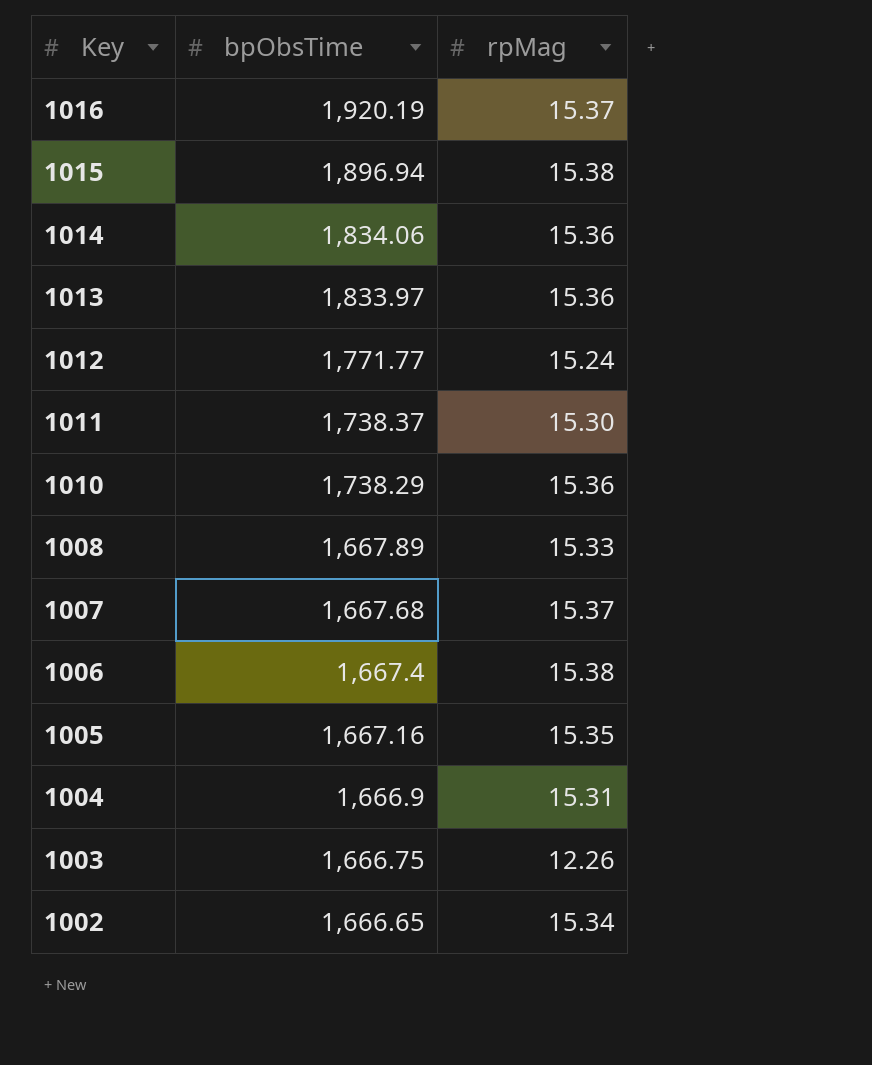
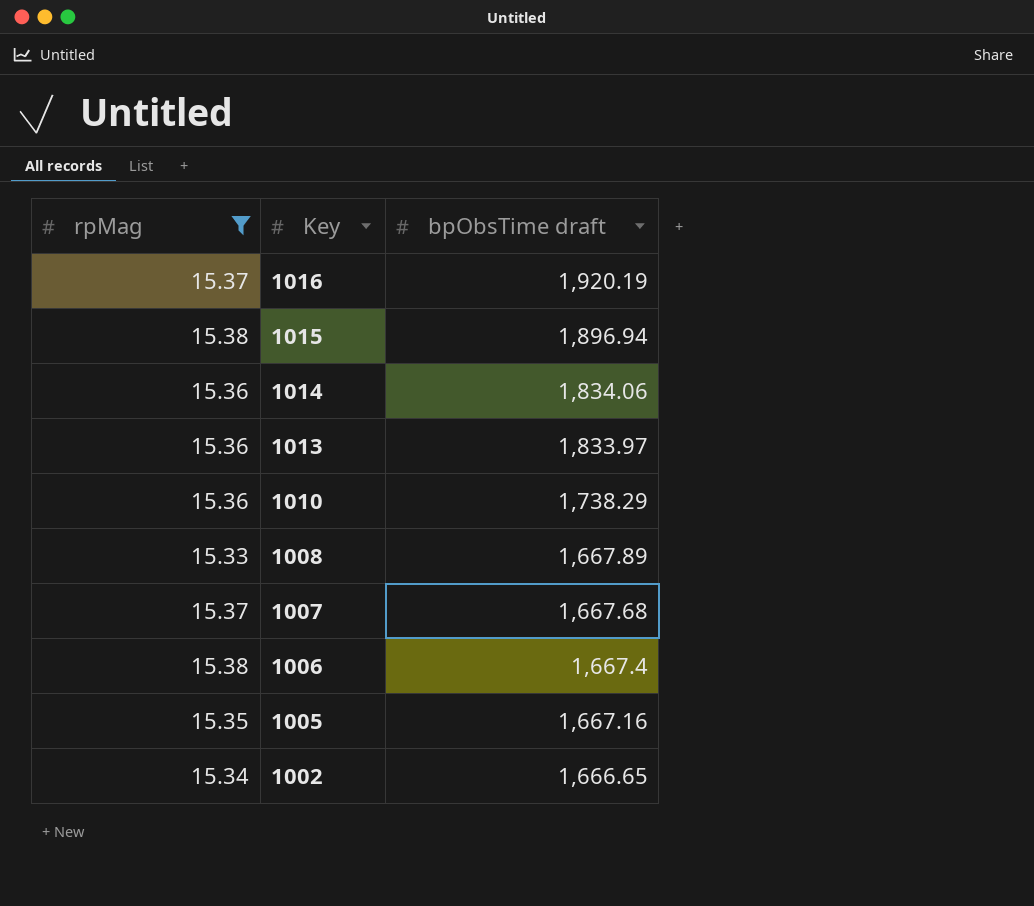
filter: none -> rpMag >= 15.33
column rpMag | position: 3 -> 1
column name: bpObsTime -> bpObsTime draft

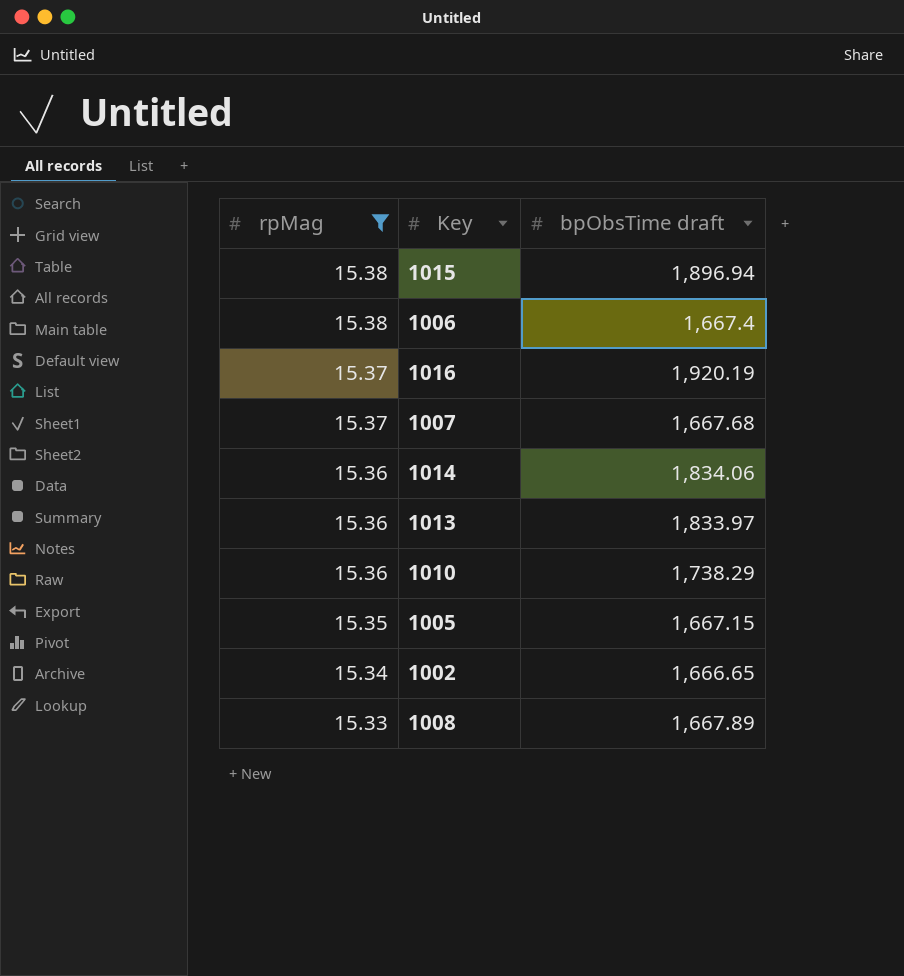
row order: Key descending -> rpMag descending
1005 | bpObsTime draft: 1,667.16 -> 1,667.15

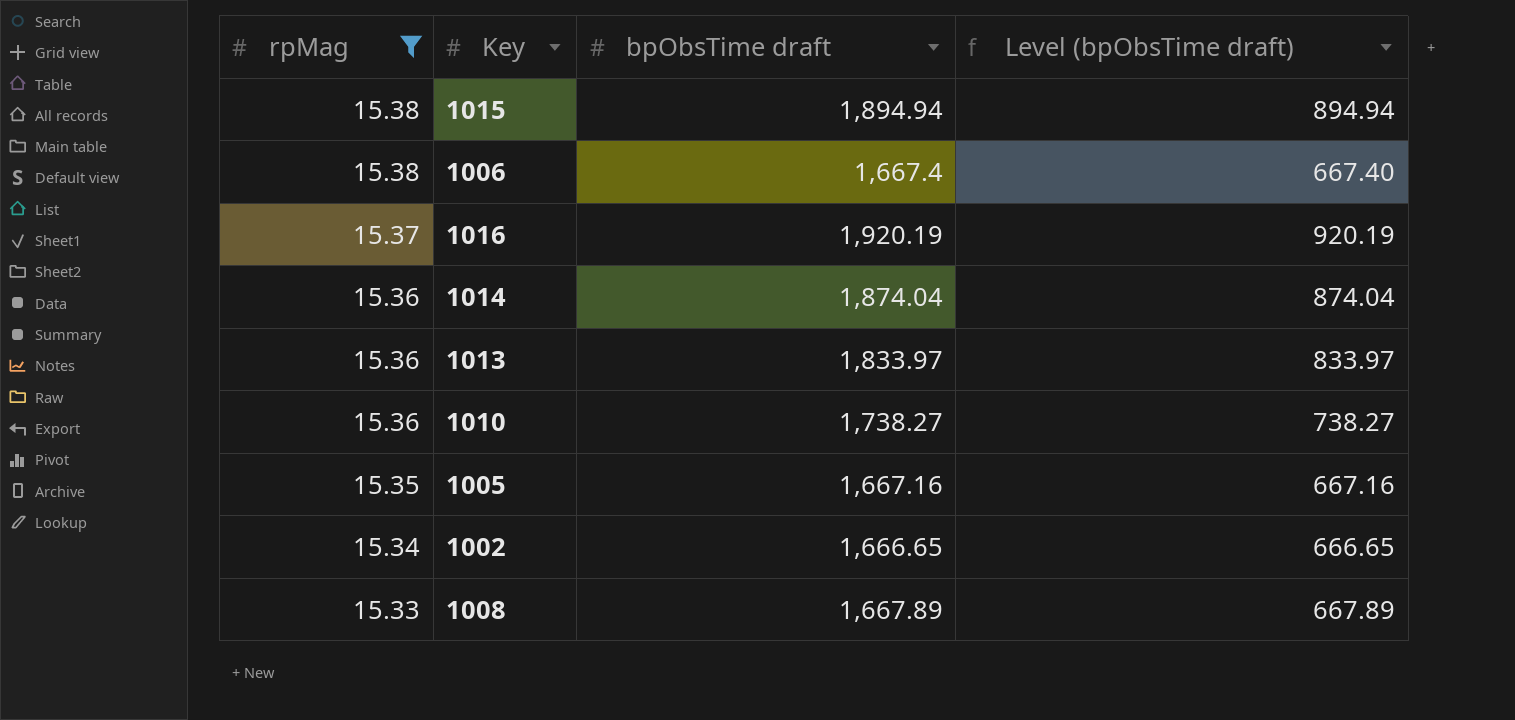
column Level (bpObsTime draft) | formula: none -> [bpObsTime draft] - 1000
row 1007: 15.37 | 1,667.68 -> none
1015 | bpObsTime draft: 1,896.94 -> 1,894.94
1014 | bpObsTime draft: 1,834.06 -> 1,874.04
1010 | bpObsTime draft: 1,738.29 -> 1,738.27
1005 | bpObsTime draft: 1,667.15 -> 1,667.16

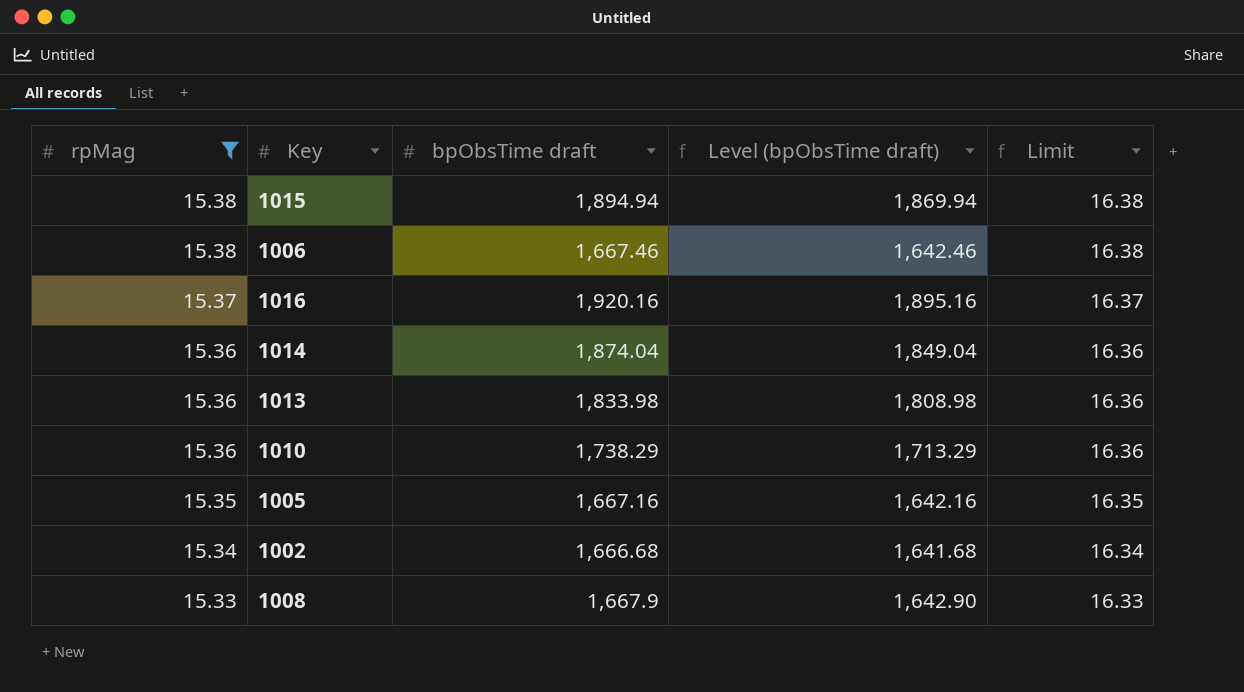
column Level (bpObsTime draft) | formula: [bpObsTime draft] - 1000 -> [bpObsTime draft] - 25
column Limit | formula: none -> [rpMag] + 1
1006 | bpObsTime draft: 1,667.4 -> 1,667.46
1016 | bpObsTime draft: 1,920.19 -> 1,920.16
1013 | bpObsTime draft: 1,833.97 -> 1,833.98
1010 | bpObsTime draft: 1,738.27 -> 1,738.29
1002 | bpObsTime draft: 1,666.65 -> 1,666.68
1008 | bpObsTime draft: 1,667.89 -> 1,667.9

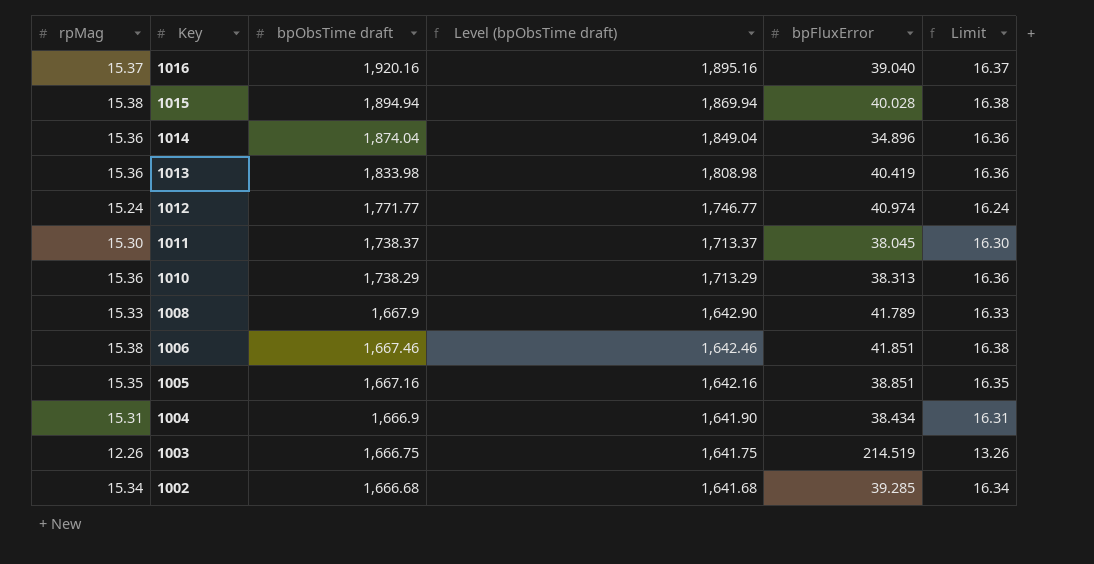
filter: rpMag >= 15.33 -> none
row order: rpMag descending -> Key descending
column bpFluxError | position: none -> 5

